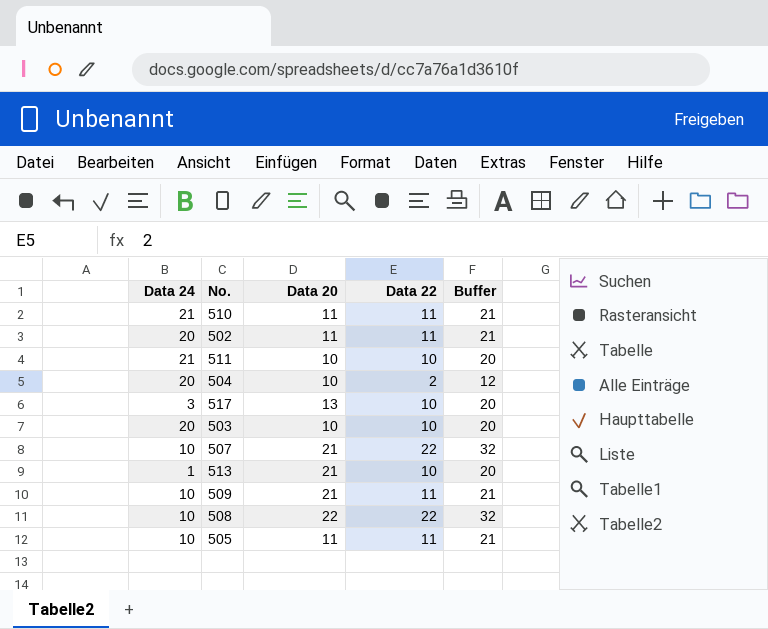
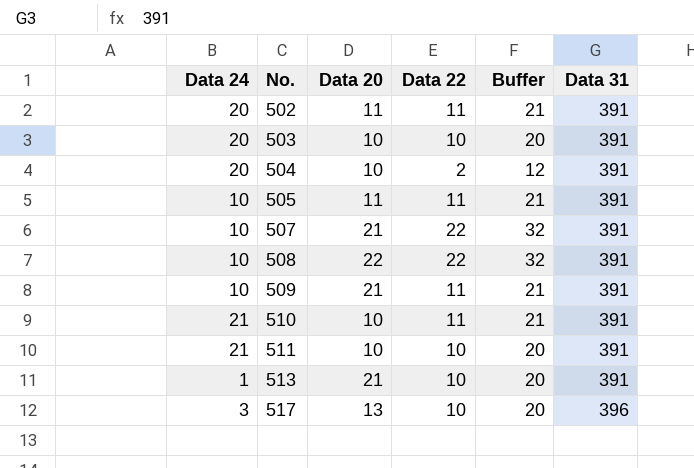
row order: none -> No. ascending
column Data 31 | position: none -> 6
510 | Data 20: 11 -> 10

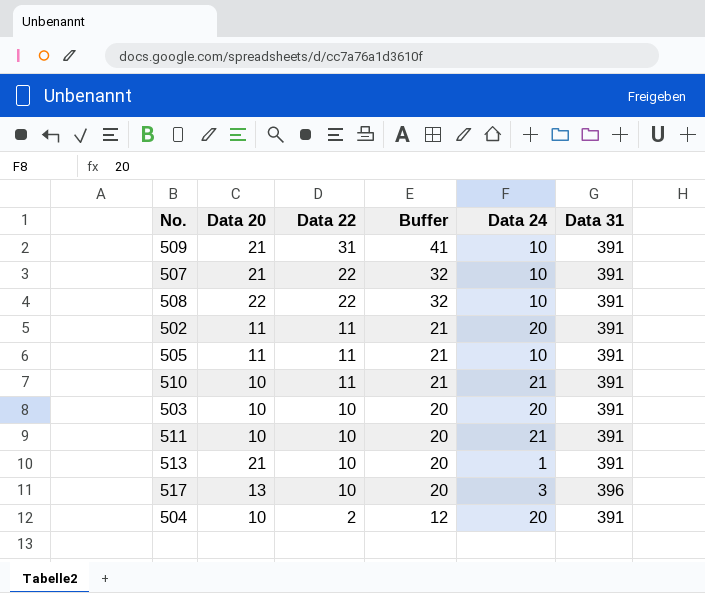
row order: No. ascending -> Data 22 descending
column Data 24 | position: 1 -> 5
509 | Data 22: 11 -> 31
509 | Buffer: 21 -> 41

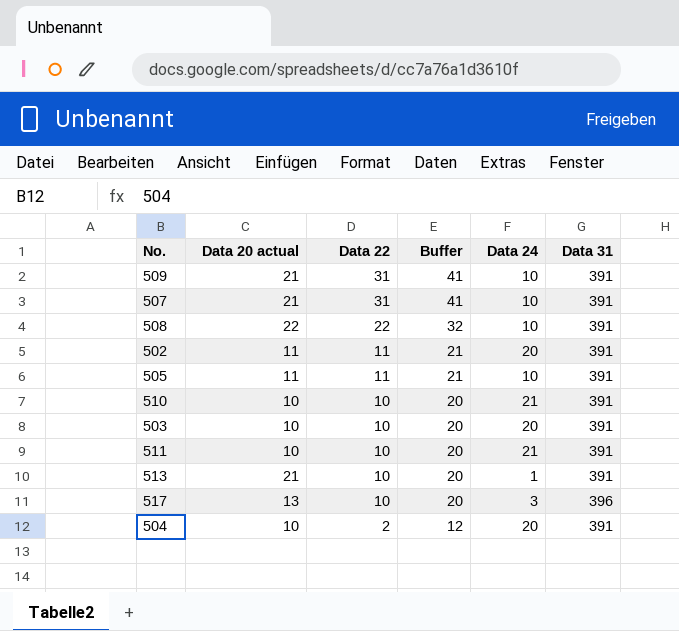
column name: Data 20 -> Data 20 actual
507 | Data 22: 22 -> 31
507 | Buffer: 32 -> 41
510 | Data 22: 11 -> 10
510 | Buffer: 21 -> 20

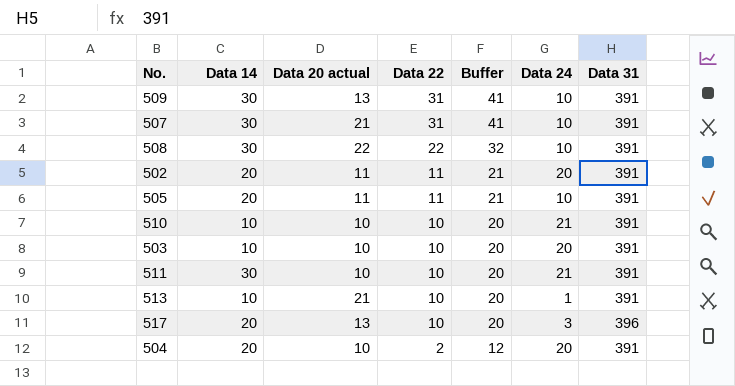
column Data 14 | position: none -> 2
509 | Data 20 actual: 21 -> 13

